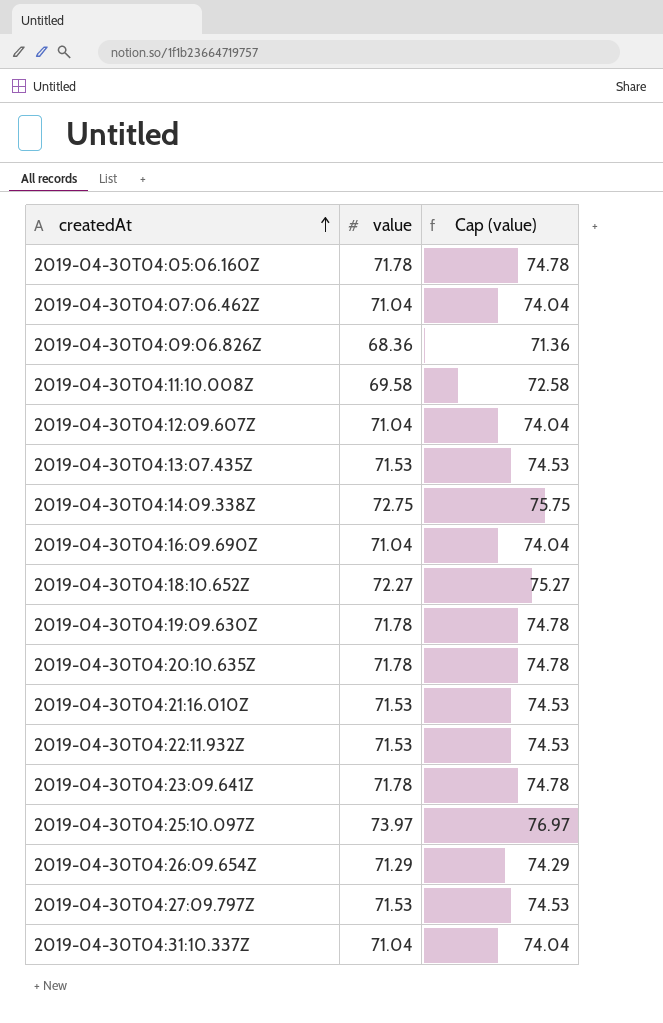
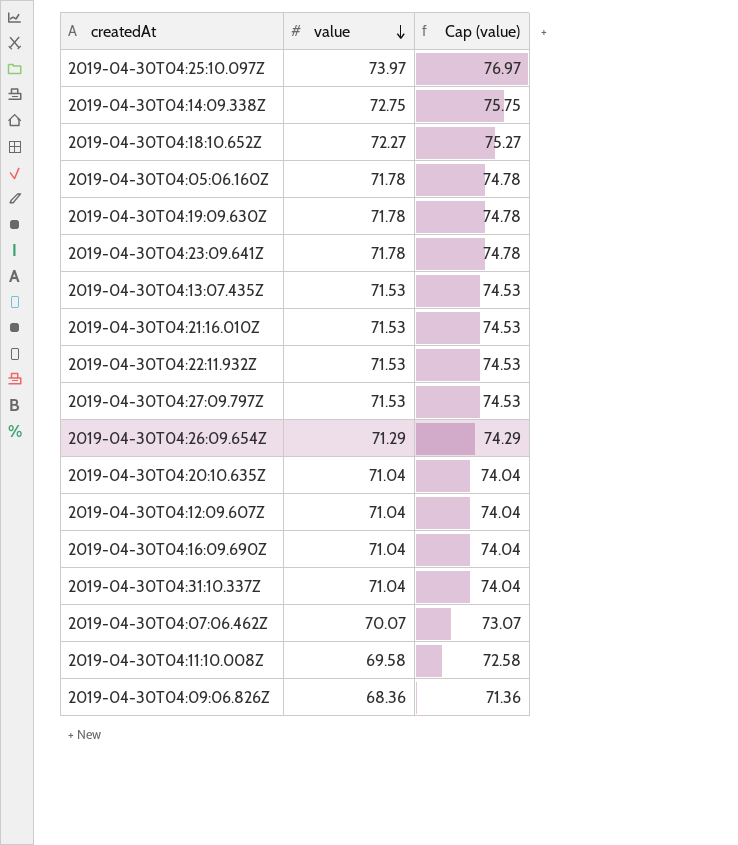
row order: createdAt ascending -> value descending
2019-04-30T04:20:10.635Z | value: 71.78 -> 71.04
2019-04-30T04:20:10.635Z | Cap (value): 74.78 -> 74.04
2019-04-30T04:07:06.462Z | value: 71.04 -> 70.07
2019-04-30T04:07:06.462Z | Cap (value): 74.04 -> 73.07

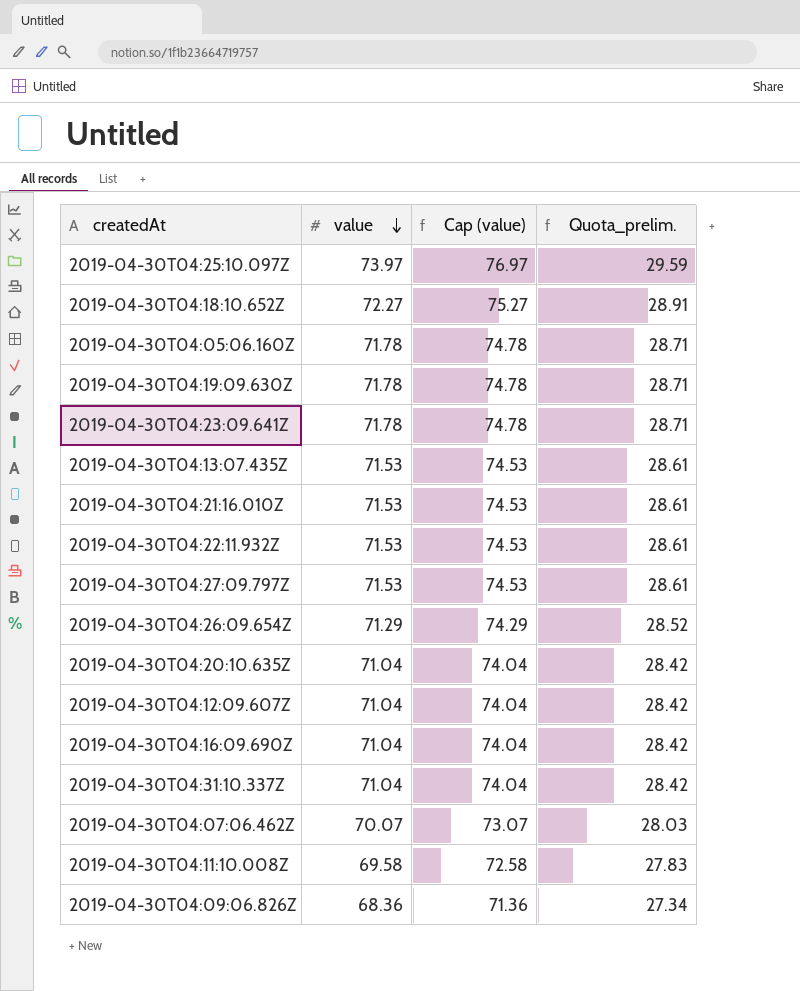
column Quota_prelim. | formula: none -> [value] * 0.4
row 2019-04-30T04:14:09.338Z: 72.75 | 75.75 -> none

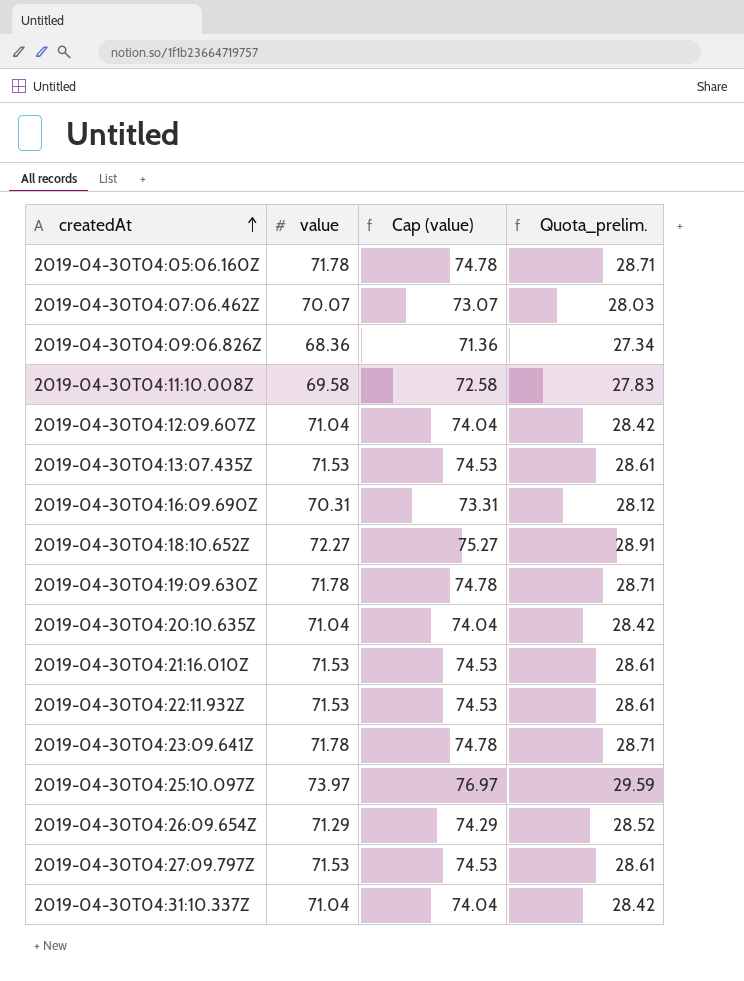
row order: value descending -> createdAt ascending
2019-04-30T04:16:09.690Z | value: 71.04 -> 70.31
2019-04-30T04:16:09.690Z | Cap (value): 74.04 -> 73.31
2019-04-30T04:16:09.690Z | Quota_prelim.: 28.42 -> 28.12

